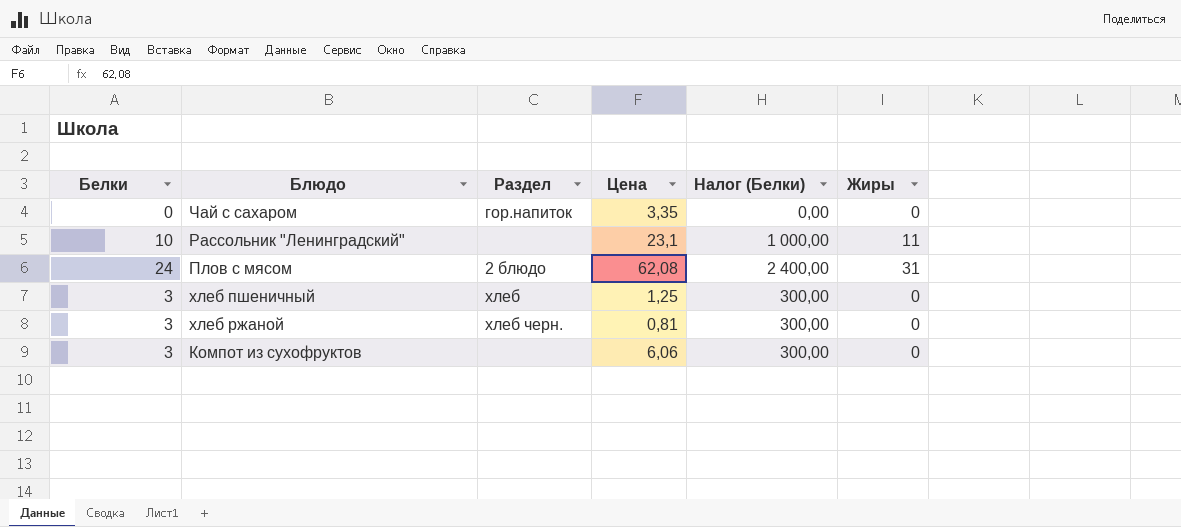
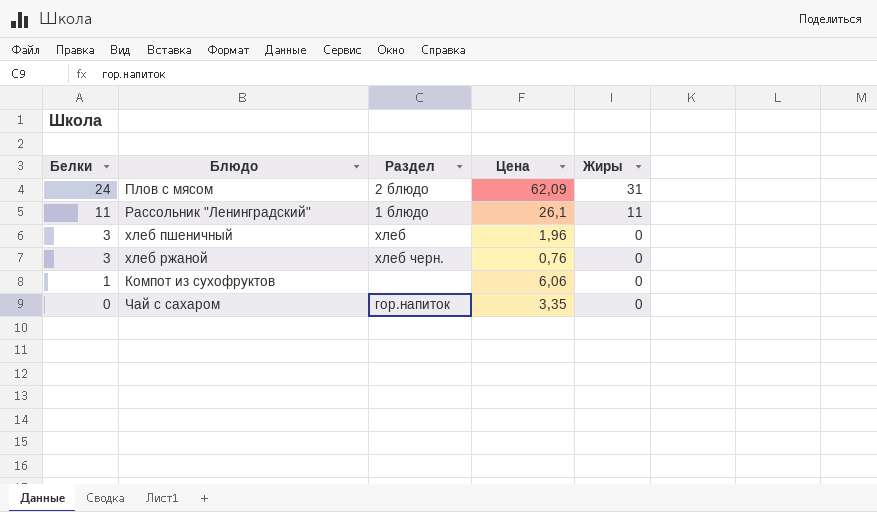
row order: none -> Белки descending
column Налог (Белки) | formula: [Белки] * 100 -> none
Плов с мясом | Цена: 62,08 -> 62,09
Рассольник "Ленинградский" | Белки: 10 -> 11
Рассольник "Ленинградский" | Раздел: none -> 1 блюдо
Рассольник "Ленинградский" | Цена: 23,1 -> 26,1
хлеб пшеничный | Цена: 1,25 -> 1,96
хлеб ржаной | Цена: 0,81 -> 0,76
Компот из сухофруктов | Белки: 3 -> 1

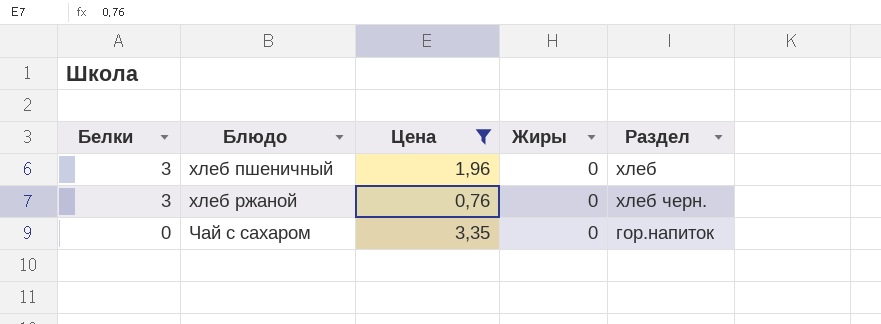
filter: none -> Цена <= 3,35
column Раздел | position: 3 -> 5

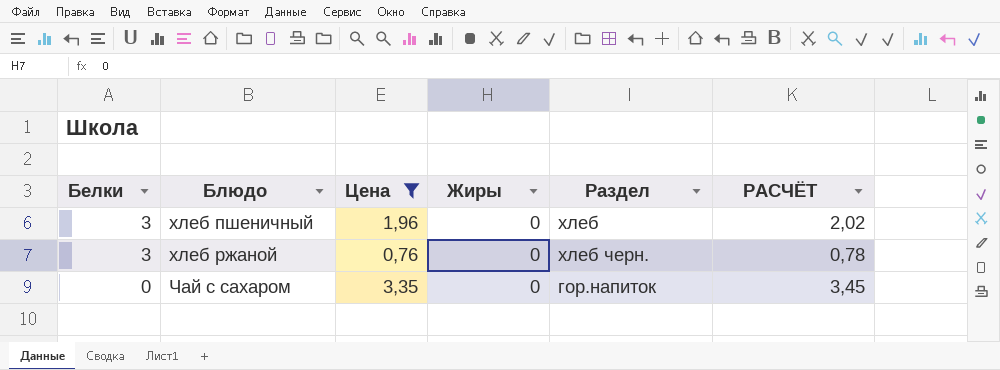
column РАСЧЁТ | formula: none -> [Цена] * 1,03

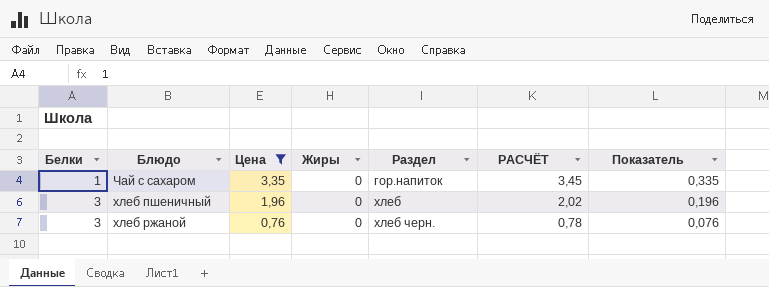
row order: Белки descending -> Белки ascending
column Показатель | formula: none -> [Цена] * 0,1
Чай с сахаром | Белки: 0 -> 1

